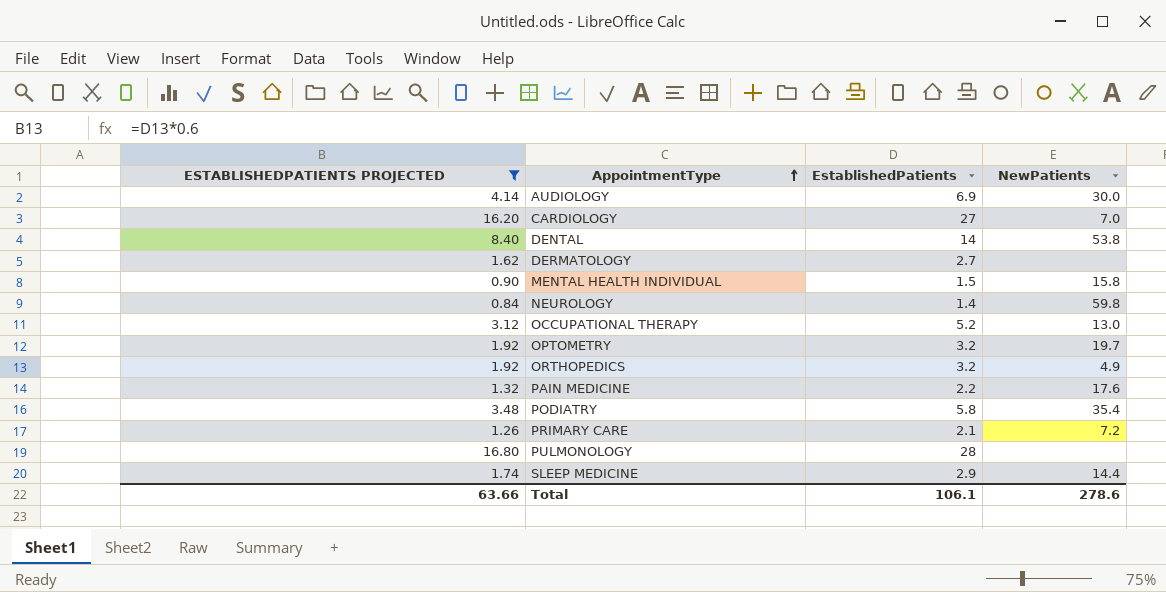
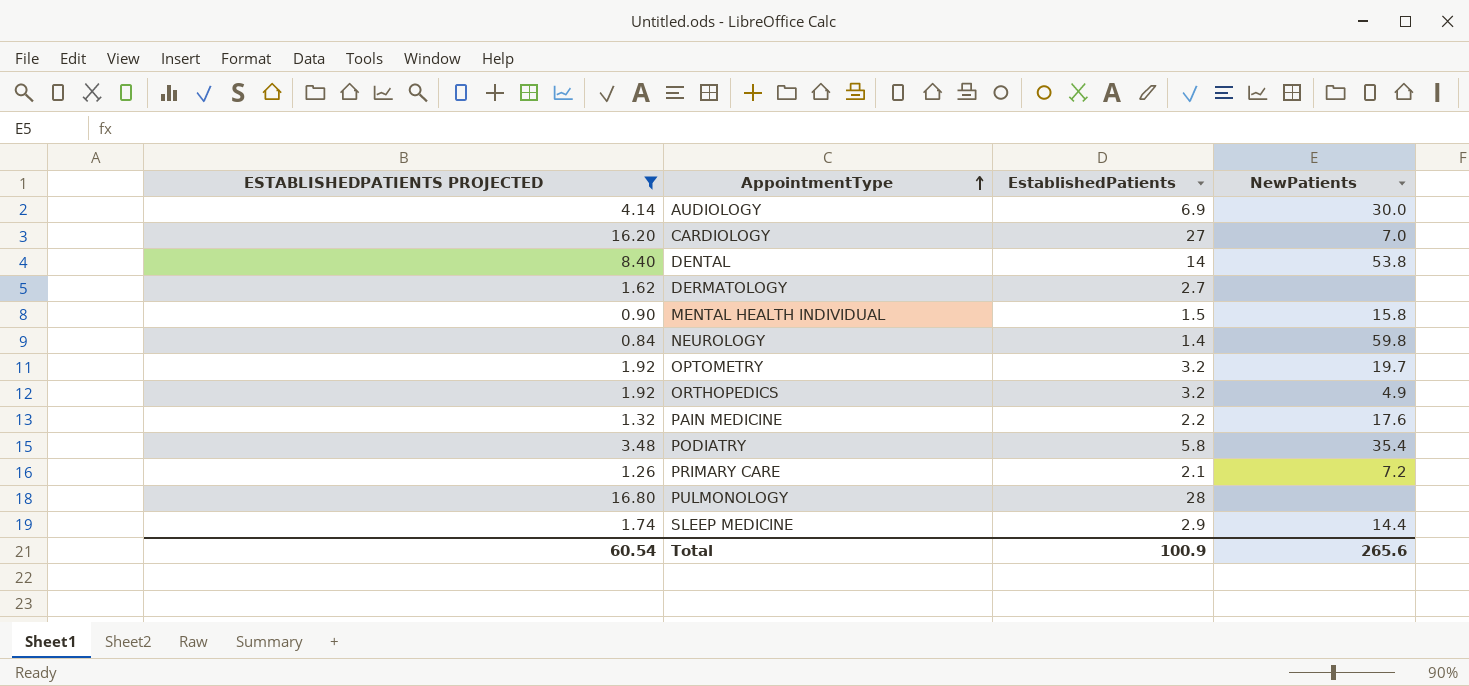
row OCCUPATIONAL THERAPY: 3.12 | 5.2 | 13.0 -> none
Total | ESTABLISHEDPATIENTS PROJECTED: 63.66 -> 60.54
Total | EstablishedPatients: 106.1 -> 100.9
Total | NewPatients: 278.6 -> 265.6

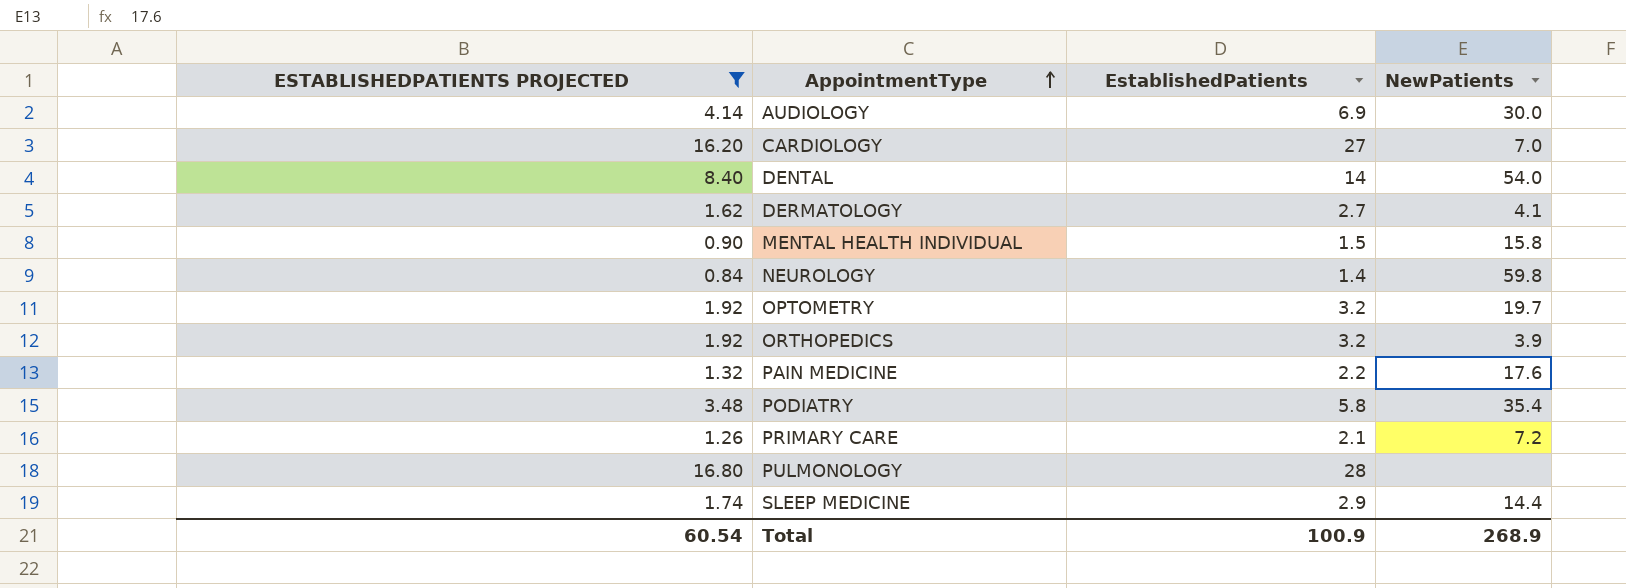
DENTAL | NewPatients: 53.8 -> 54.0
DERMATOLOGY | NewPatients: none -> 4.1
ORTHOPEDICS | NewPatients: 4.9 -> 3.9
Total | NewPatients: 265.6 -> 268.9

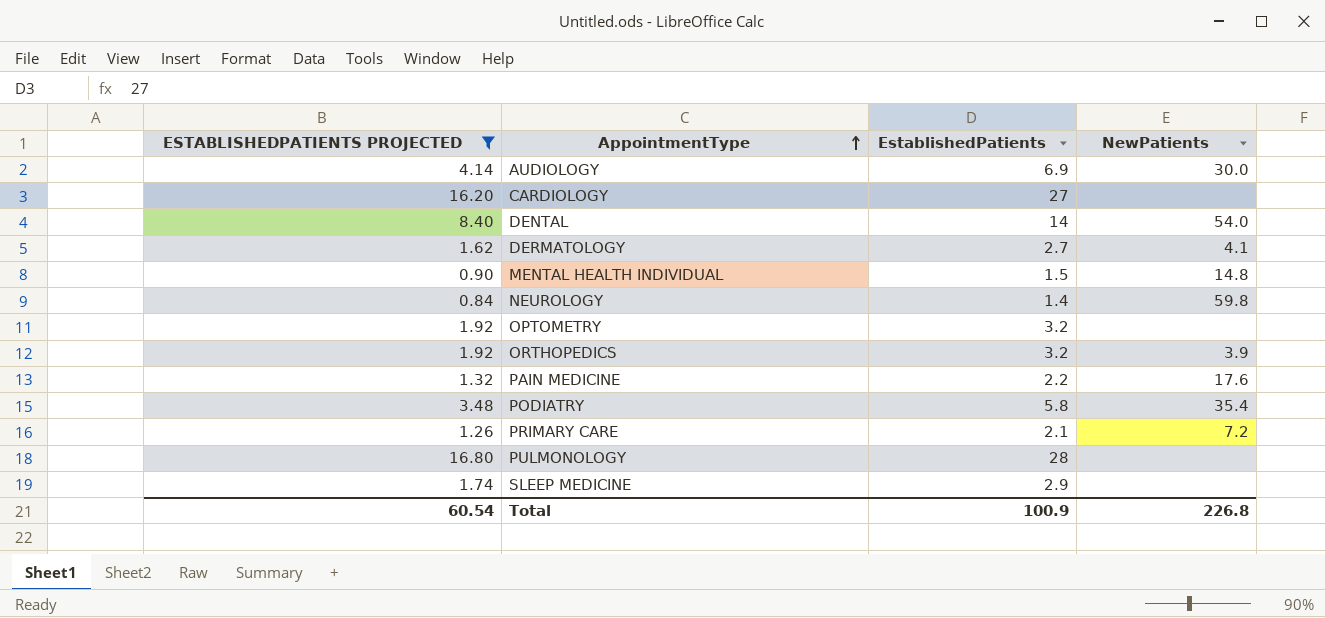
CARDIOLOGY | NewPatients: 7.0 -> none
MENTAL HEALTH INDIVIDUAL | NewPatients: 15.8 -> 14.8
OPTOMETRY | NewPatients: 19.7 -> none
SLEEP MEDICINE | NewPatients: 14.4 -> none
Total | NewPatients: 268.9 -> 226.8

